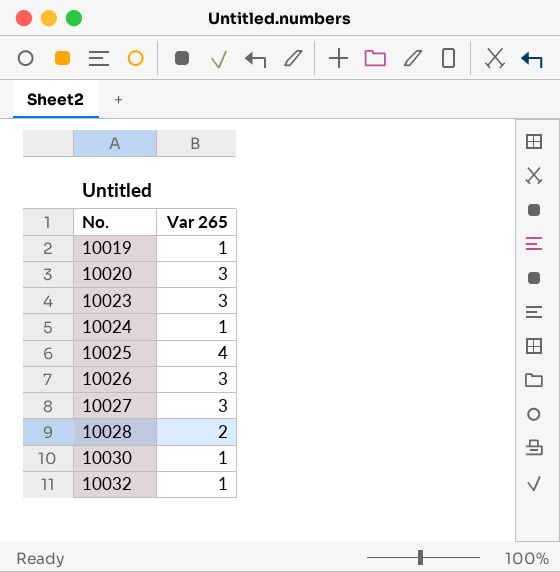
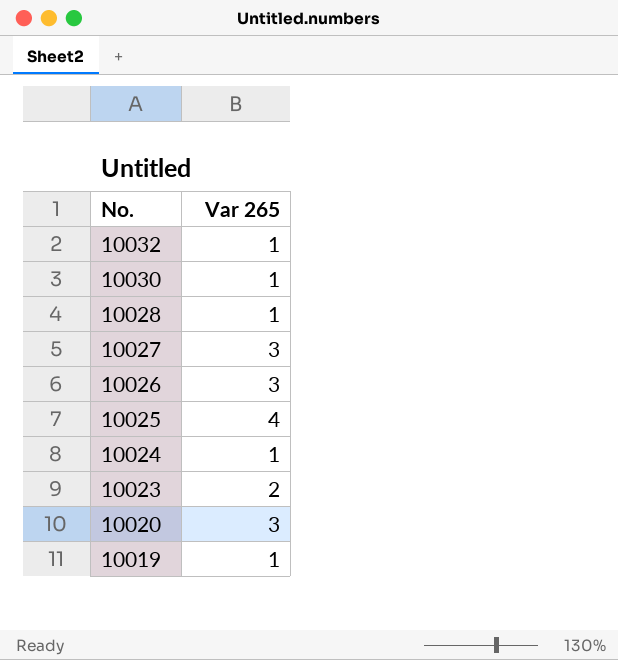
row order: No. ascending -> No. descending
10028 | Var 265: 2 -> 1
10023 | Var 265: 3 -> 2

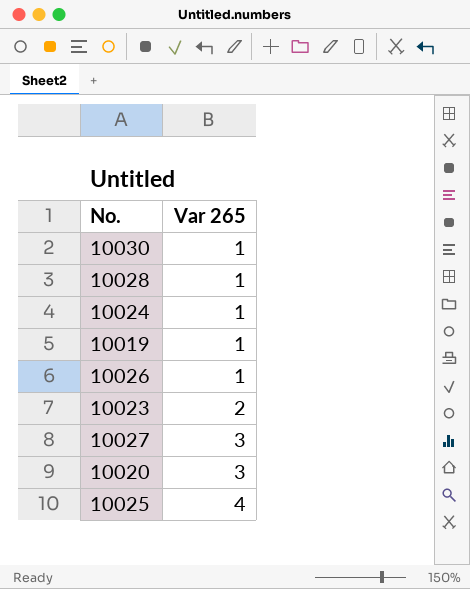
row order: No. descending -> Var 265 ascending
row 10032: 1 -> none
10026 | Var 265: 3 -> 1

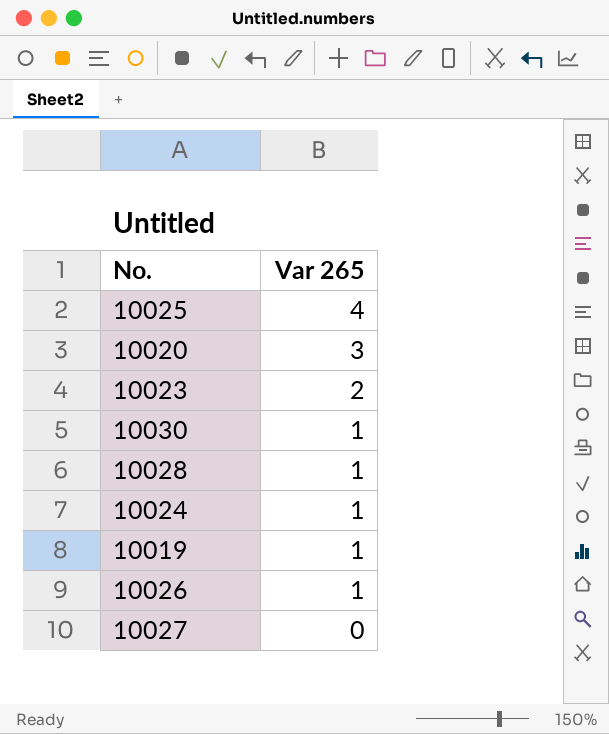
row order: Var 265 ascending -> Var 265 descending
10027 | Var 265: 3 -> 0

